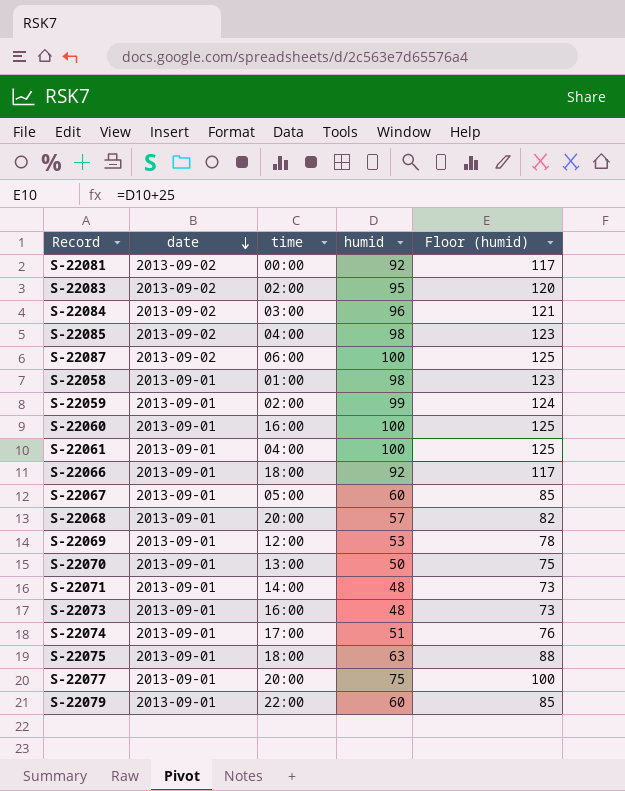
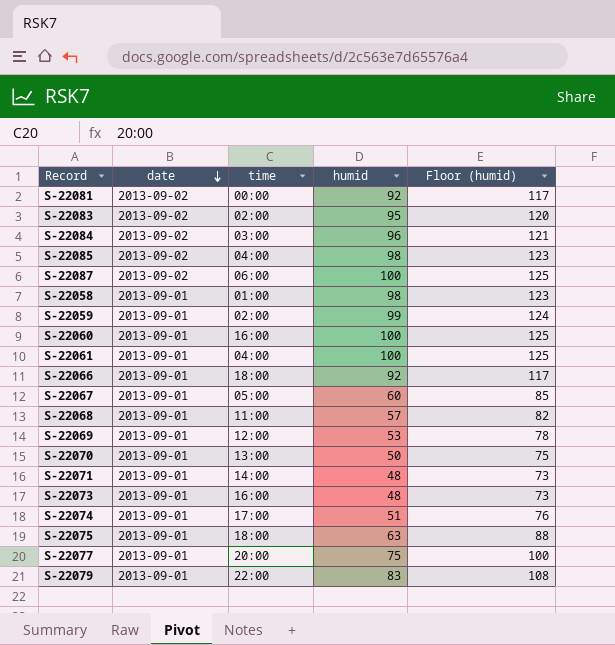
S-22068 | time: 20:00 -> 11:00
S-22079 | humid: 60 -> 83
S-22079 | Floor (humid): 85 -> 108

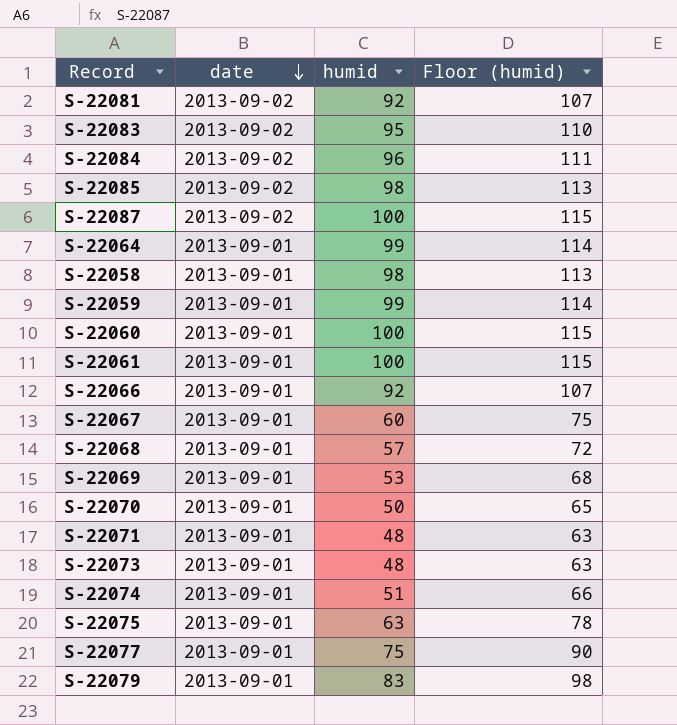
column time | position: 3 -> none
column Floor (humid) | formula: [humid] + 25 -> [humid] + 15
row S-22064: none -> 2013-09-01 | 99 | 114

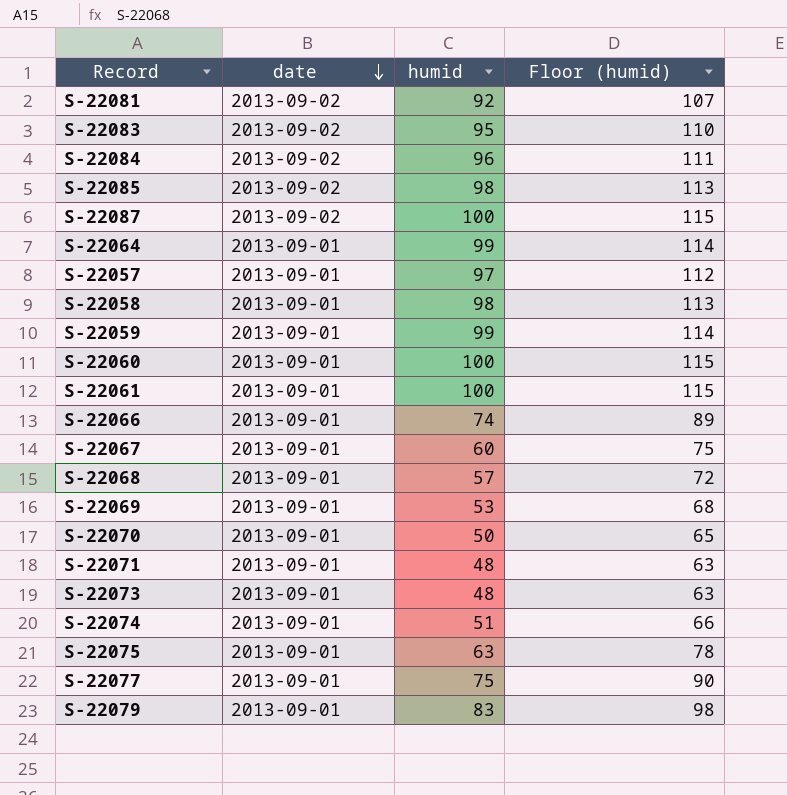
row S-22057: none -> 2013-09-01 | 97 | 112
S-22066 | humid: 92 -> 74
S-22066 | Floor (humid): 107 -> 89

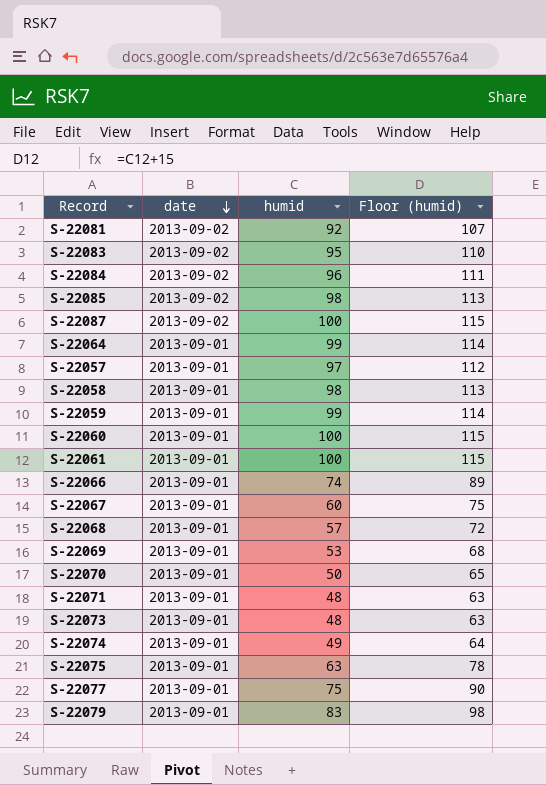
S-22074 | humid: 51 -> 49
S-22074 | Floor (humid): 66 -> 64

